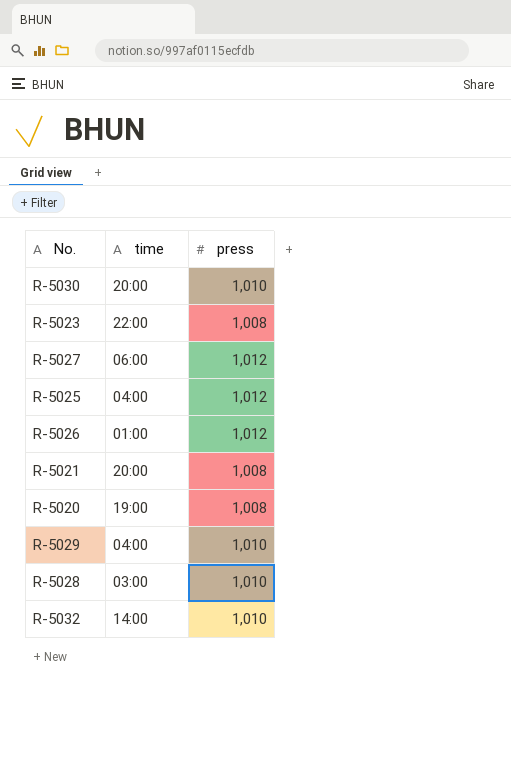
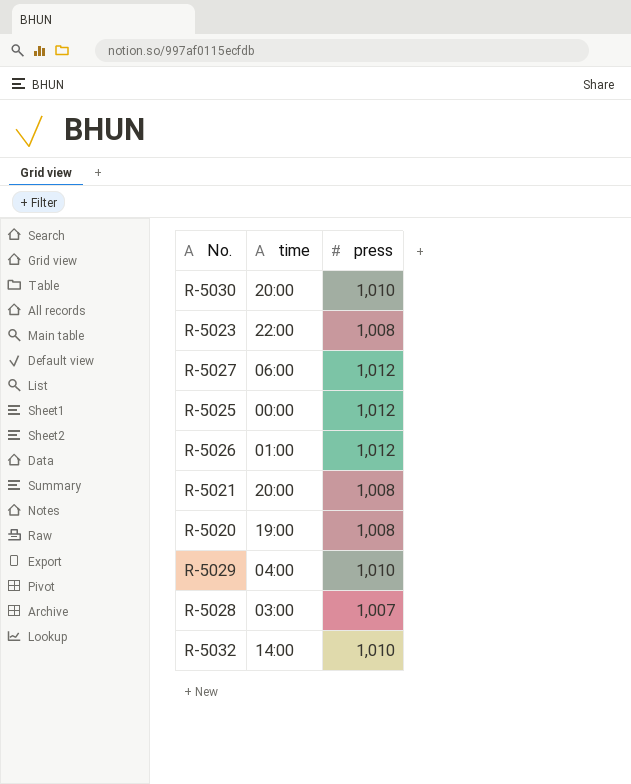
R-5025 | time: 04:00 -> 00:00
R-5028 | press: 1,010 -> 1,007

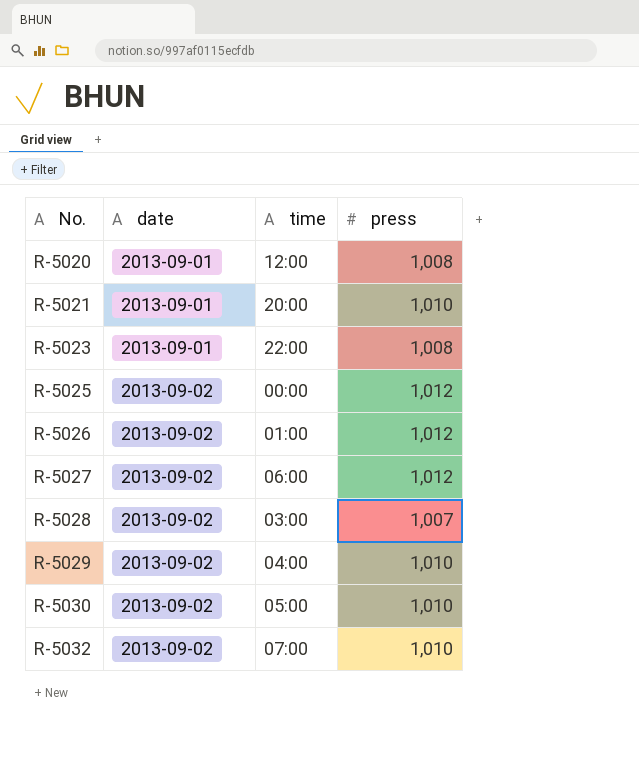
row order: none -> No. ascending
column date | position: none -> 2
R-5020 | time: 19:00 -> 12:00
R-5021 | press: 1,008 -> 1,010
R-5030 | time: 20:00 -> 05:00
R-5032 | time: 14:00 -> 07:00

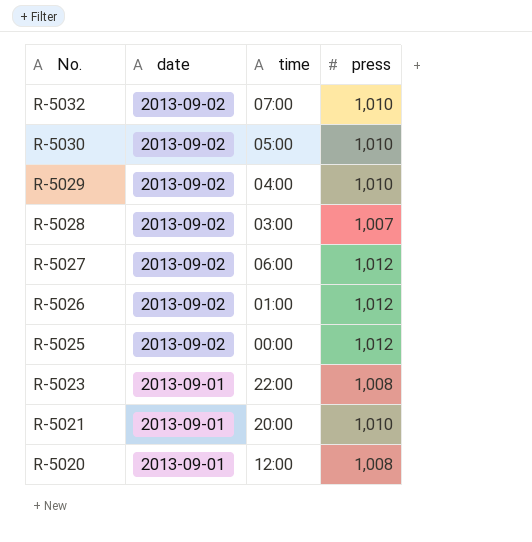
row order: No. ascending -> No. descending

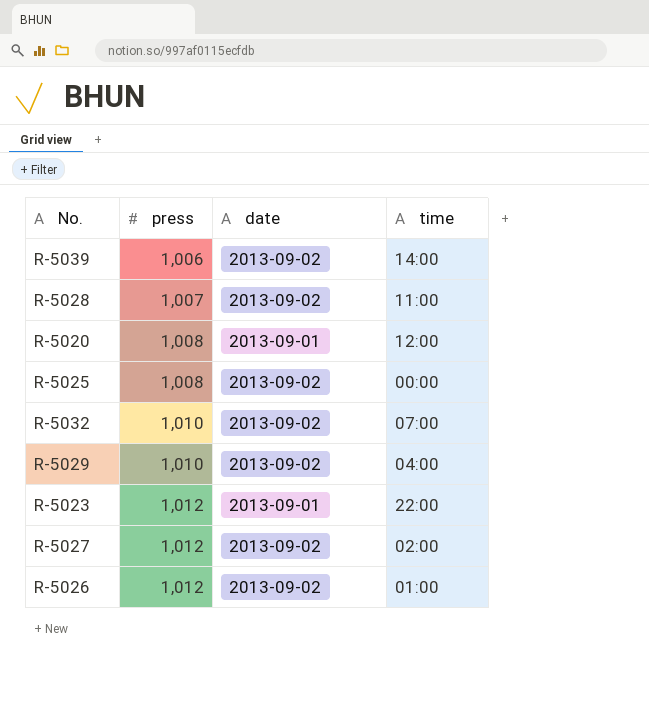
row order: No. descending -> press ascending
column press | position: 4 -> 2
row R-5030: 2013-09-02 | 05:00 | 1,010 -> none
row R-5021: 2013-09-01 | 20:00 | 1,010 -> none
row R-5039: none -> 1,006 | 2013-09-02 | 14:00
R-5028 | time: 03:00 -> 11:00
R-5025 | press: 1,012 -> 1,008
R-5023 | press: 1,008 -> 1,012
R-5027 | time: 06:00 -> 02:00

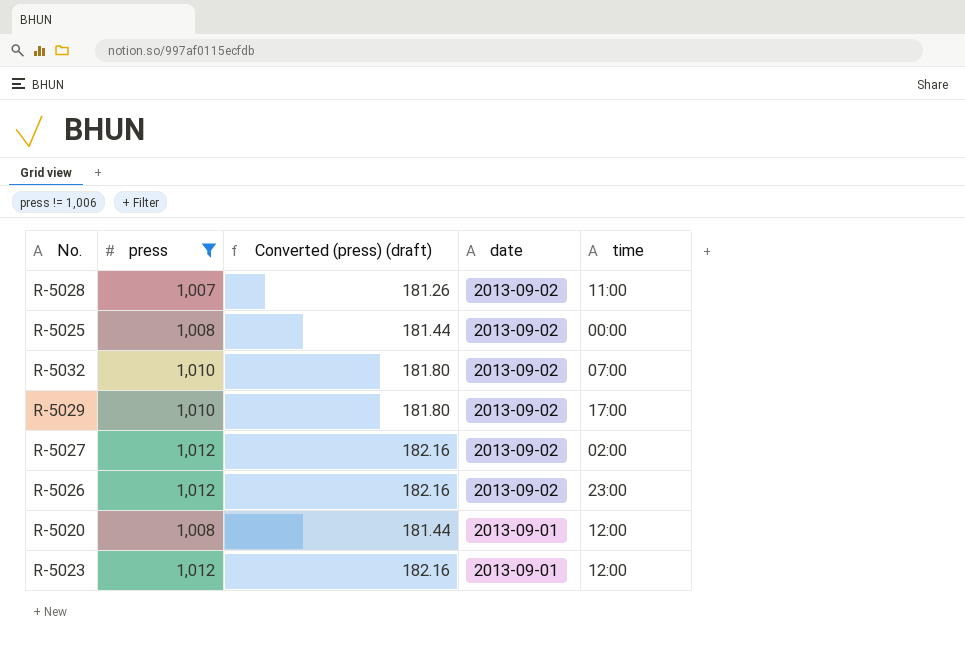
filter: none -> press != 1,006
row order: press ascending -> date descending
column Converted (press) (draft) | formula: none -> [press] * 0.18
R-5029 | time: 04:00 -> 17:00
R-5026 | time: 01:00 -> 23:00
R-5023 | time: 22:00 -> 12:00

